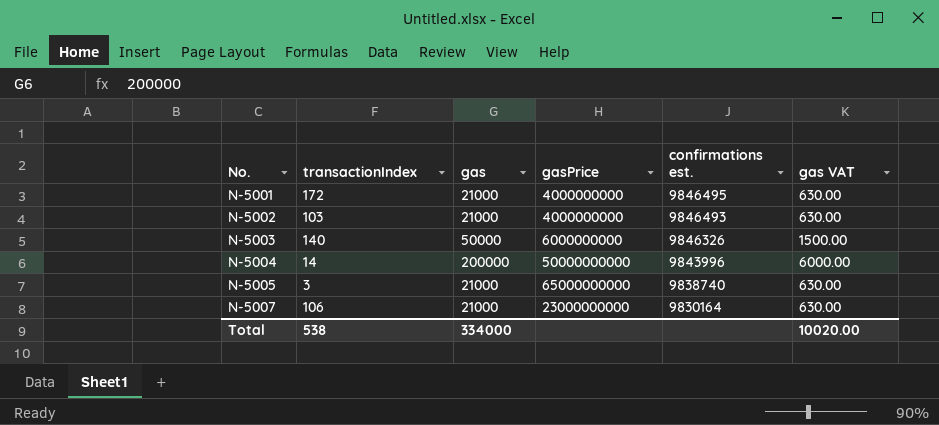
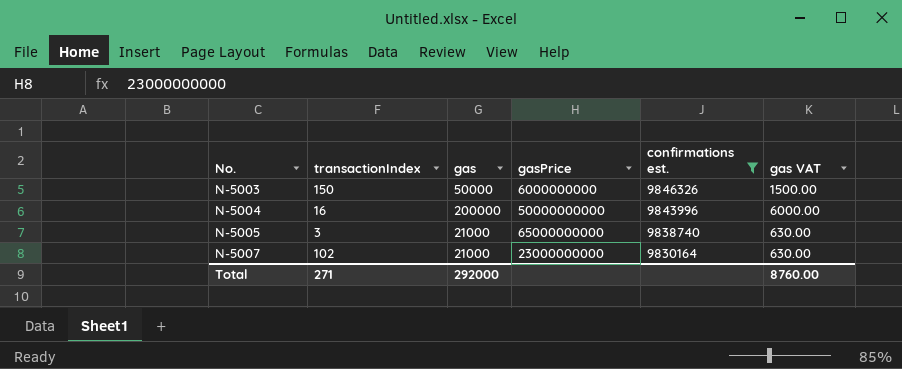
filter: none -> confirmations est. <= 9846326
N-5003 | transactionIndex: 140 -> 150
N-5004 | transactionIndex: 14 -> 16
N-5007 | transactionIndex: 106 -> 102
Total | transactionIndex: 538 -> 271
Total | gas: 334000 -> 292000
Total | gas VAT: 10020.00 -> 8760.00

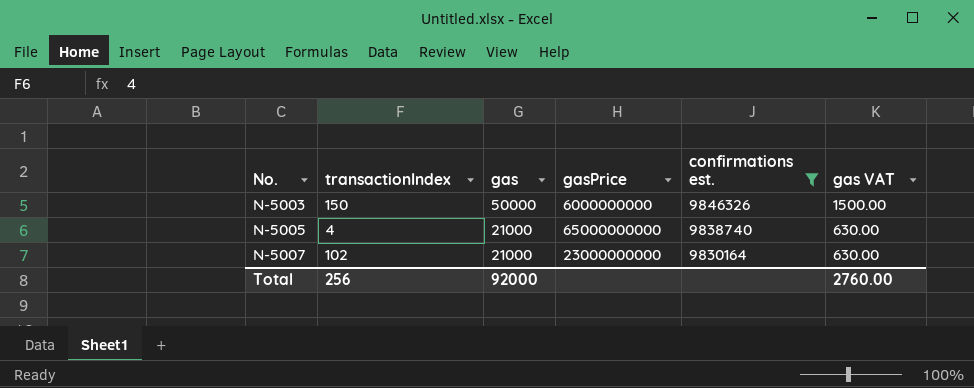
row N-5004: 16 | 200000 | 50000000000 | 9843996 | 6000.00 -> none
N-5005 | transactionIndex: 3 -> 4
Total | transactionIndex: 271 -> 256
Total | gas: 292000 -> 92000
Total | gas VAT: 8760.00 -> 2760.00

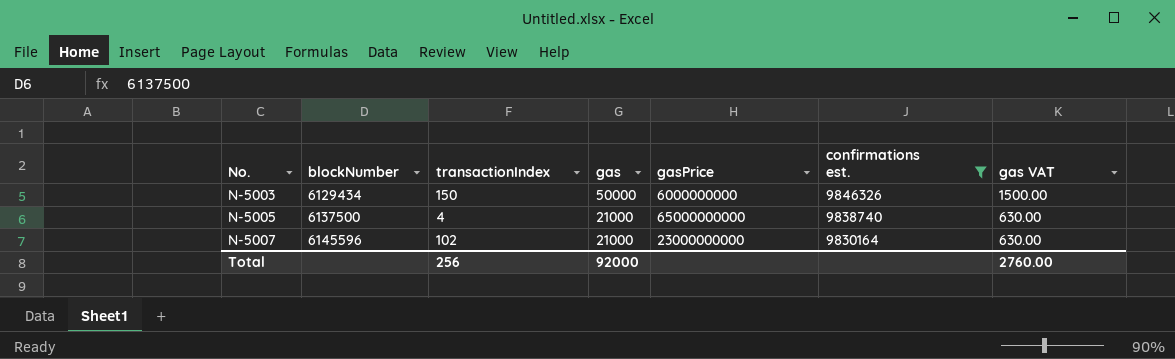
column blockNumber | position: none -> 2

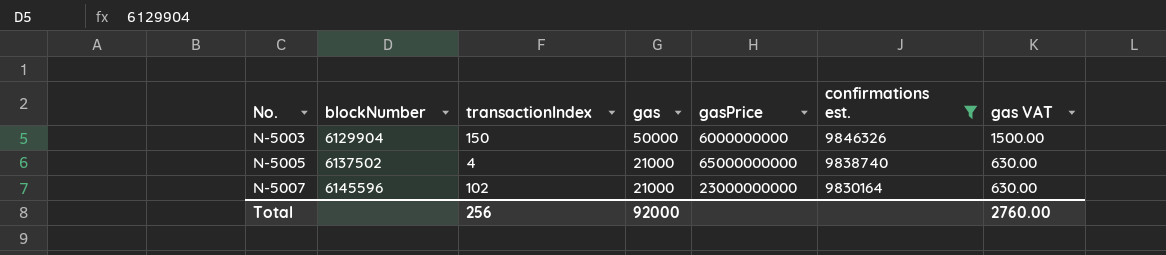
N-5003 | blockNumber: 6129434 -> 6129904
N-5005 | blockNumber: 6137500 -> 6137502

